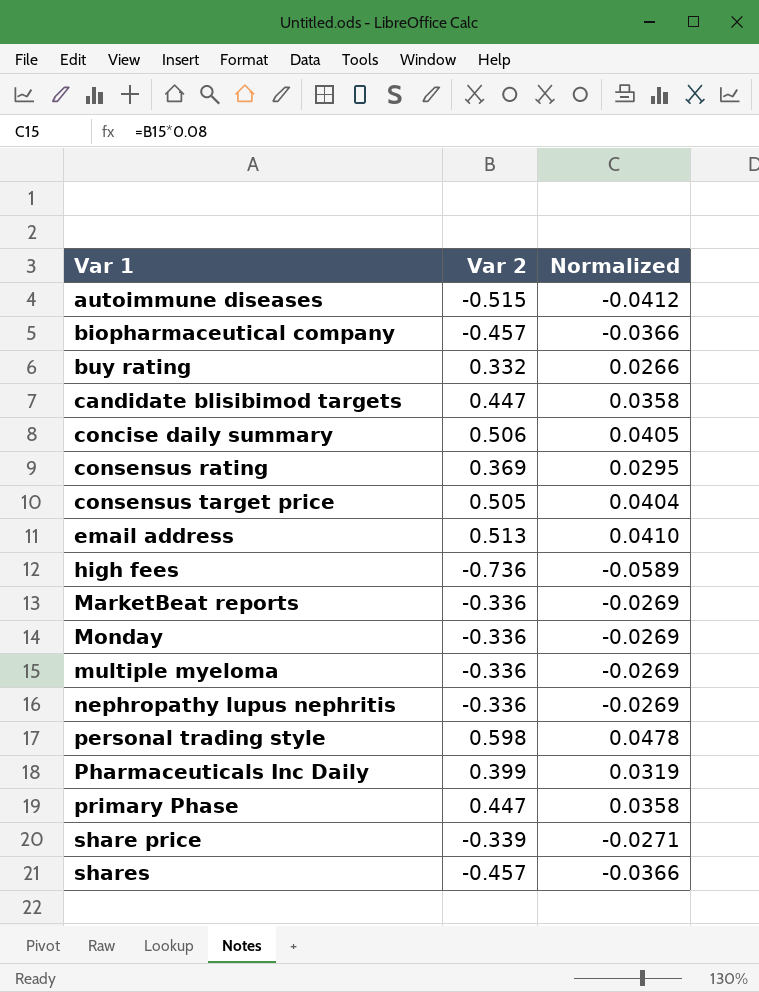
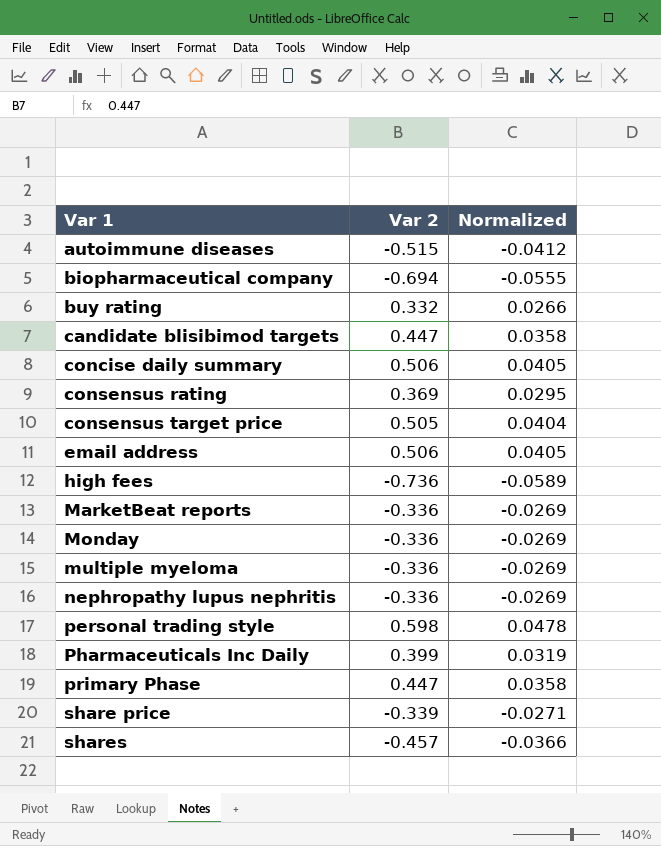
biopharmaceutical company | Var 2: -0.457 -> -0.694
biopharmaceutical company | Normalized: -0.0366 -> -0.0555
email address | Var 2: 0.513 -> 0.506
email address | Normalized: 0.0410 -> 0.0405

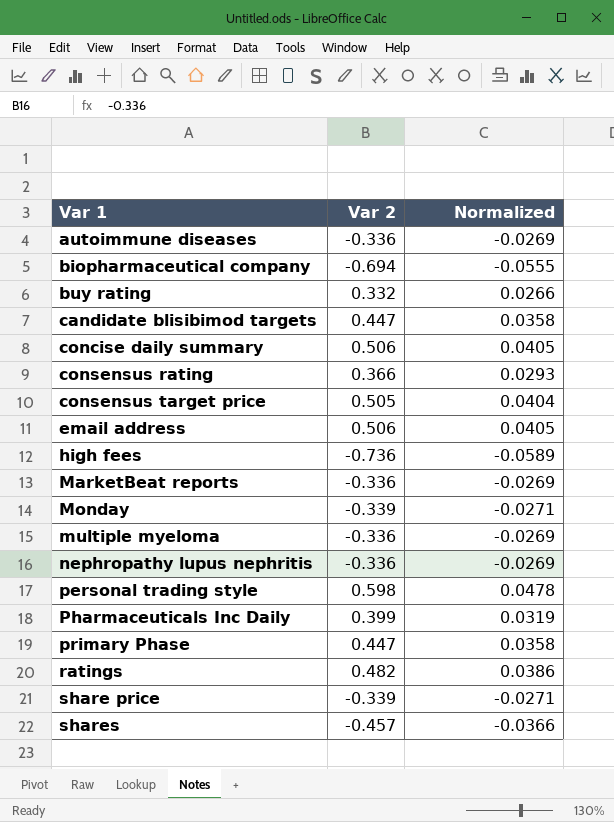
autoimmune diseases | Var 2: -0.515 -> -0.336
autoimmune diseases | Normalized: -0.0412 -> -0.0269
consensus rating | Var 2: 0.369 -> 0.366
consensus rating | Normalized: 0.0295 -> 0.0293
Monday | Var 2: -0.336 -> -0.339
Monday | Normalized: -0.0269 -> -0.0271
row ratings: none -> 0.482 | 0.0386

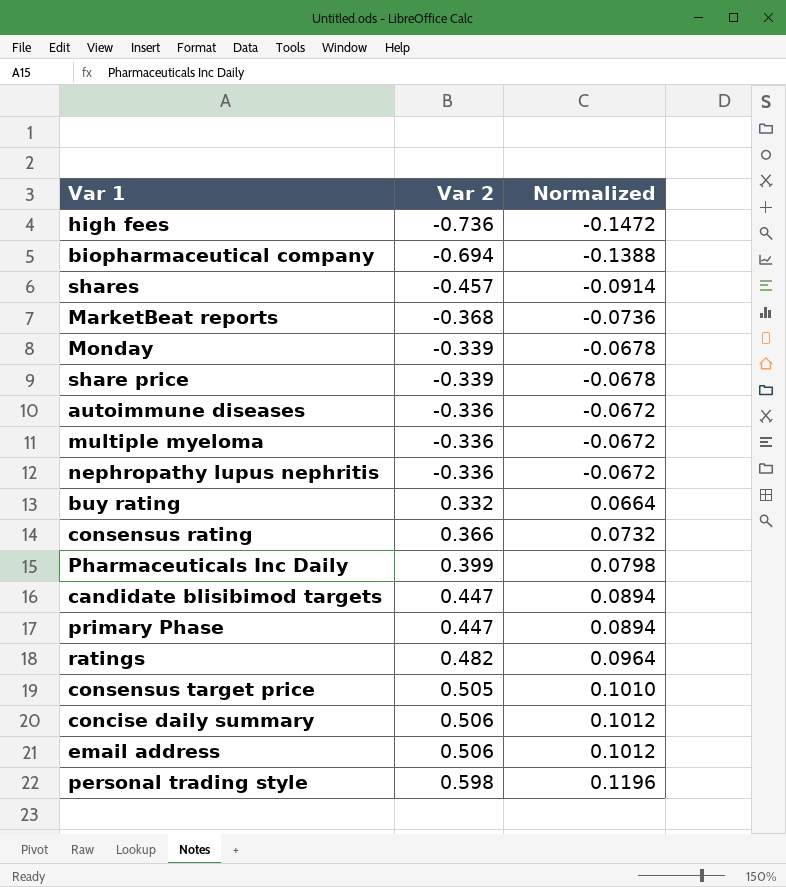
row order: Var 1 ascending -> Var 2 ascending
column Normalized | formula: [Var 2] * 0.08 -> [Var 2] * 0.2
MarketBeat reports | Var 2: -0.336 -> -0.368

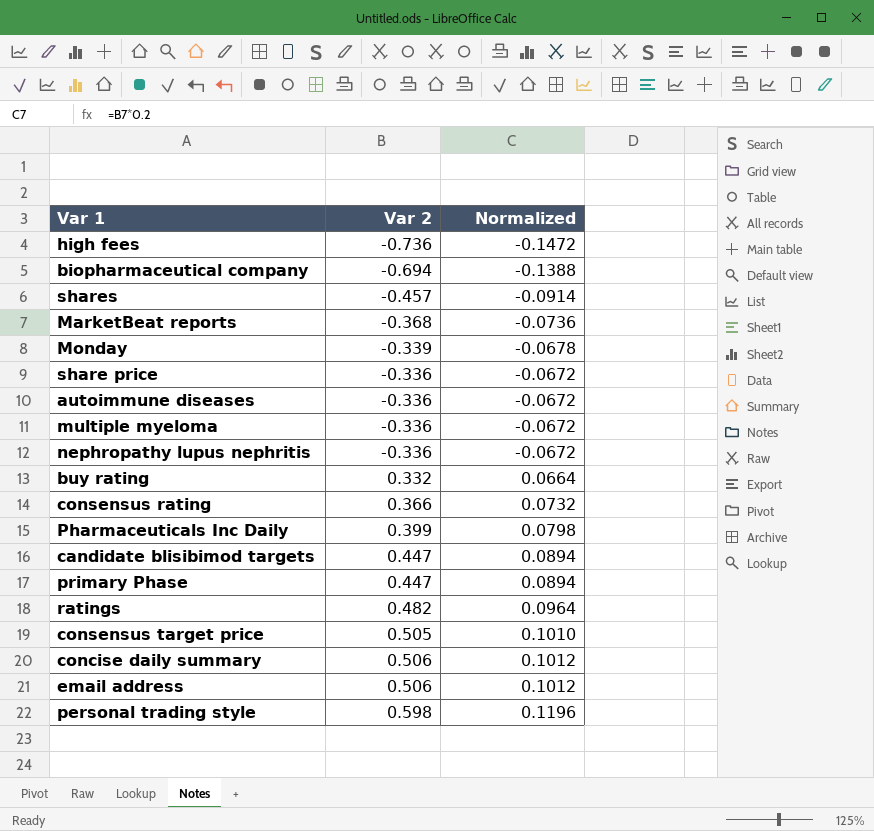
share price | Var 2: -0.339 -> -0.336
share price | Normalized: -0.0678 -> -0.0672

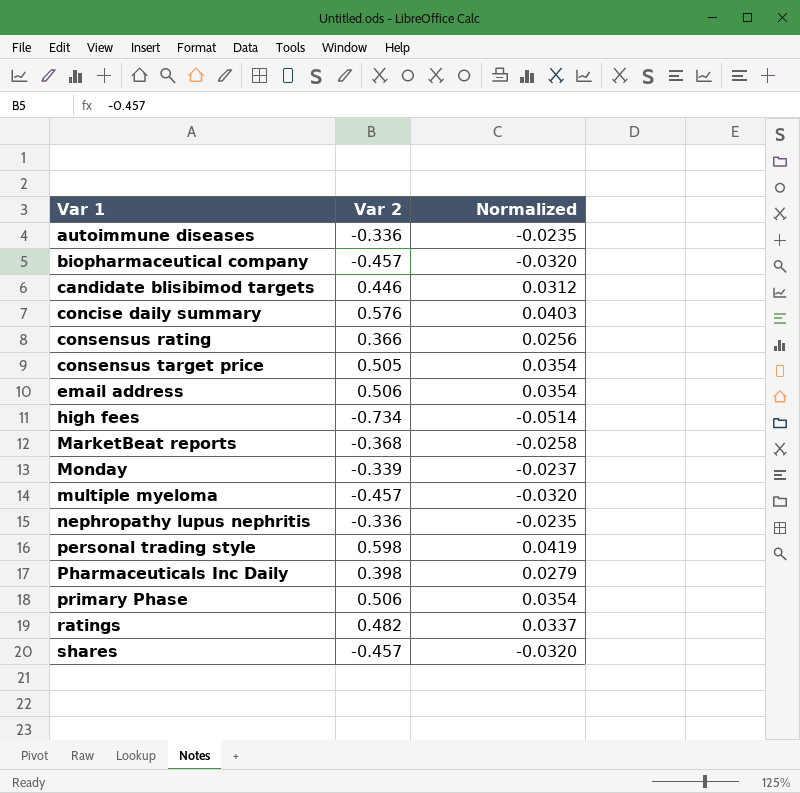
row order: Var 2 ascending -> Var 1 ascending
column Normalized | formula: [Var 2] * 0.2 -> [Var 2] * 0.07
row share price: -0.336 | -0.0672 -> none
row buy rating: 0.332 | 0.0664 -> none
biopharmaceutical company | Var 2: -0.694 -> -0.457
candidate blisibimod targets | Var 2: 0.447 -> 0.446
concise daily summary | Var 2: 0.506 -> 0.576
high fees | Var 2: -0.736 -> -0.734
multiple myeloma | Var 2: -0.336 -> -0.457
Pharmaceuticals Inc Daily | Var 2: 0.399 -> 0.398
primary Phase | Var 2: 0.447 -> 0.506

